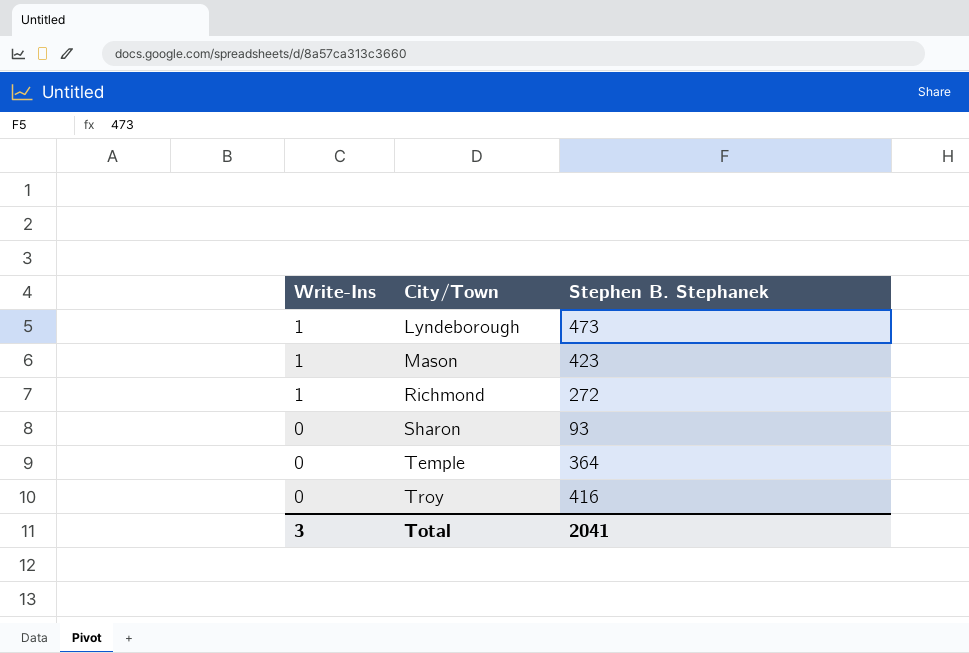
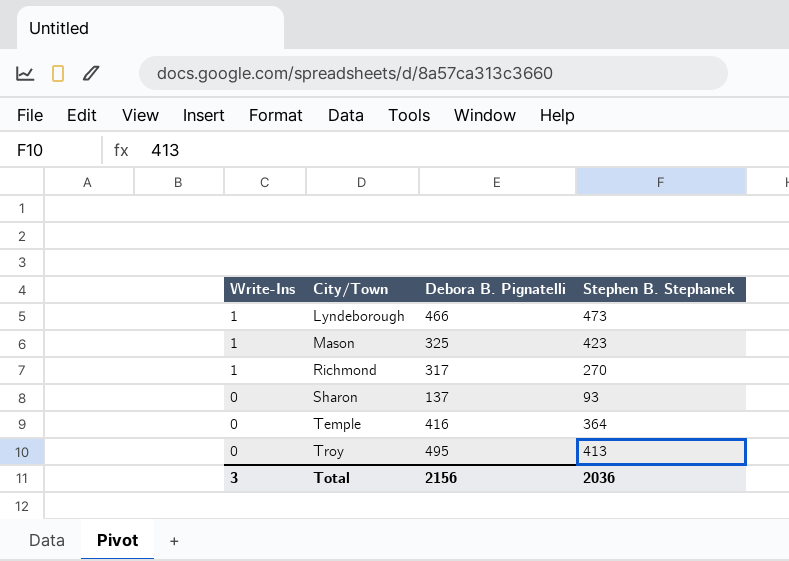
column Debora B. Pignatelli | position: none -> 3
Richmond | Stephen B. Stephanek: 272 -> 270
Troy | Stephen B. Stephanek: 416 -> 413
Total | Stephen B. Stephanek: 2041 -> 2036

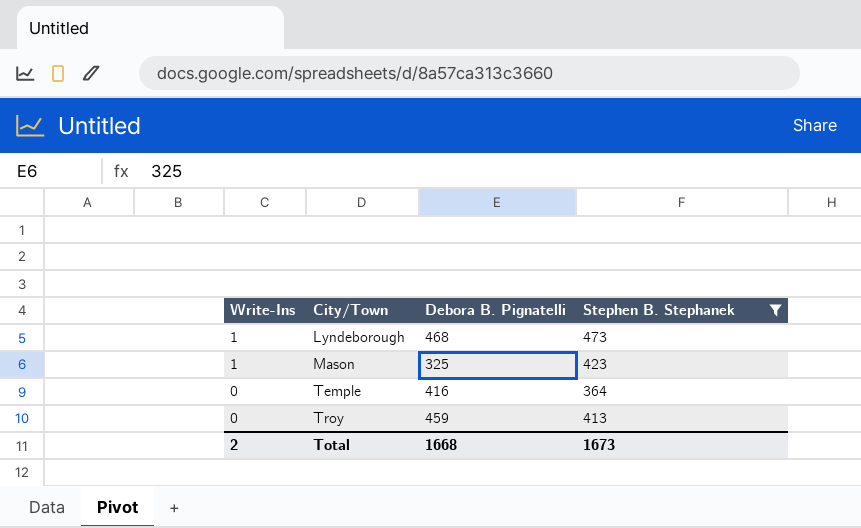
filter: none -> Stephen B. Stephanek >= 364
Lyndeborough | Debora B. Pignatelli: 466 -> 468
Troy | Debora B. Pignatelli: 495 -> 459
Total | Write-Ins: 3 -> 2
Total | Debora B. Pignatelli: 2156 -> 1668
Total | Stephen B. Stephanek: 2036 -> 1673

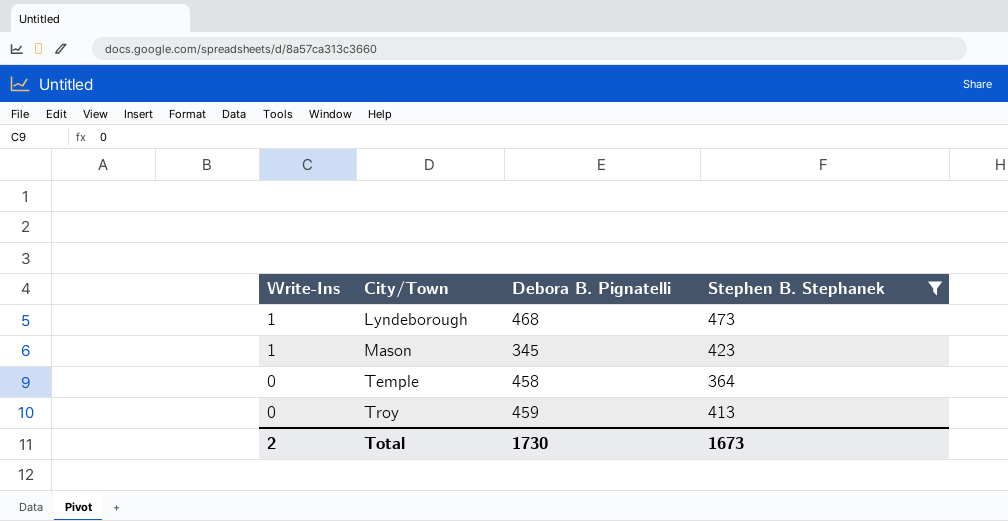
Mason | Debora B. Pignatelli: 325 -> 345
Temple | Debora B. Pignatelli: 416 -> 458
Total | Debora B. Pignatelli: 1668 -> 1730

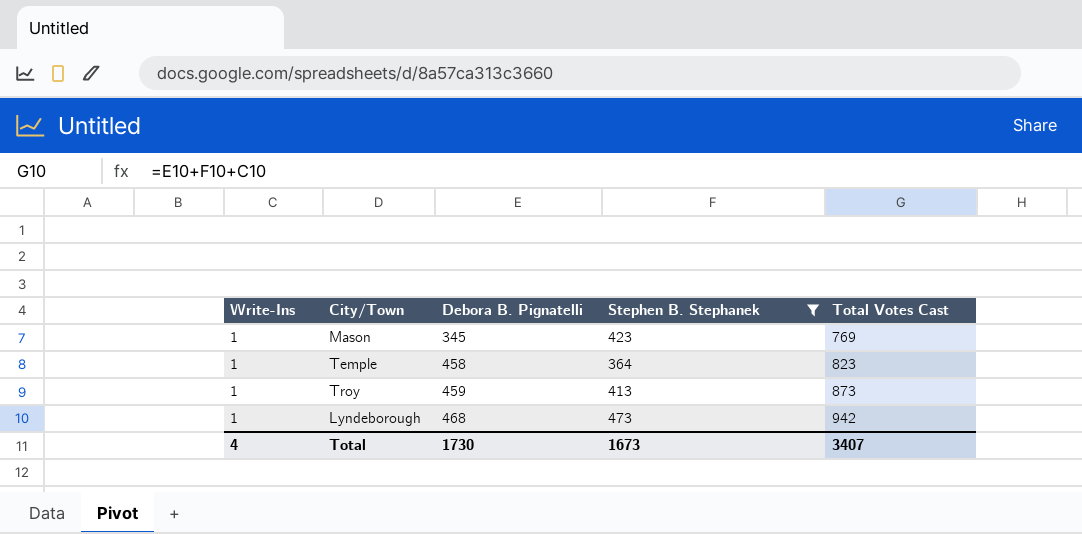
row order: Write-Ins descending -> Debora B. Pignatelli ascending
column Total Votes Cast | formula: none -> [Write-Ins] + [Debora B. Pignatelli] + [Stephen B. Stephanek]
Temple | Write-Ins: 0 -> 1
Troy | Write-Ins: 0 -> 1
Total | Write-Ins: 2 -> 4

